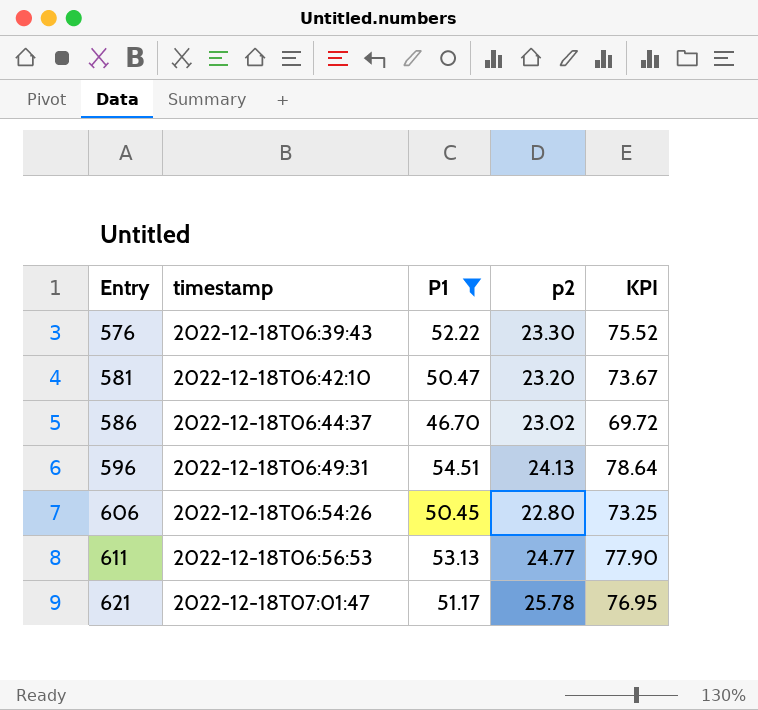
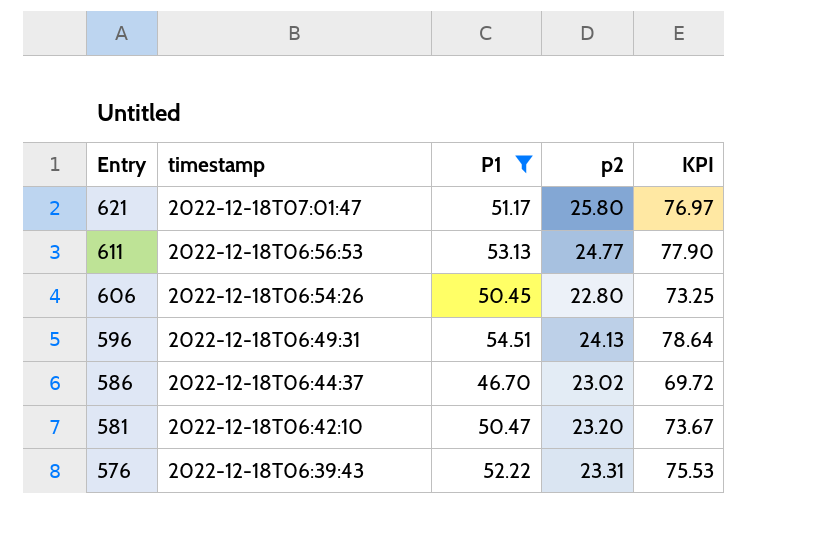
row order: Entry ascending -> Entry descending
621 | p2: 25.78 -> 25.80
621 | KPI: 76.95 -> 76.97
576 | p2: 23.30 -> 23.31
576 | KPI: 75.52 -> 75.53

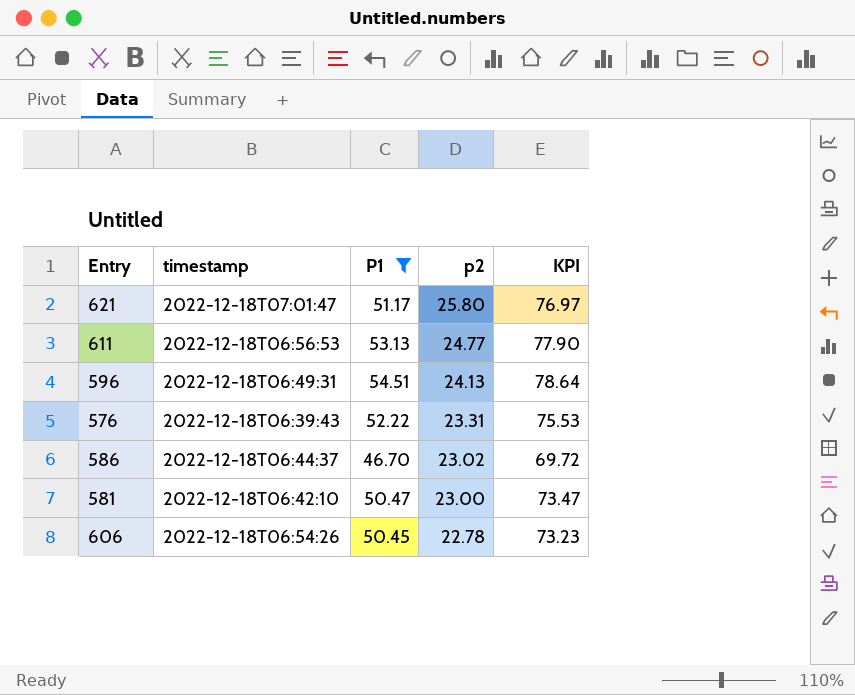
row order: Entry descending -> p2 descending
581 | p2: 23.20 -> 23.00
581 | KPI: 73.67 -> 73.47
606 | p2: 22.80 -> 22.78
606 | KPI: 73.25 -> 73.23

